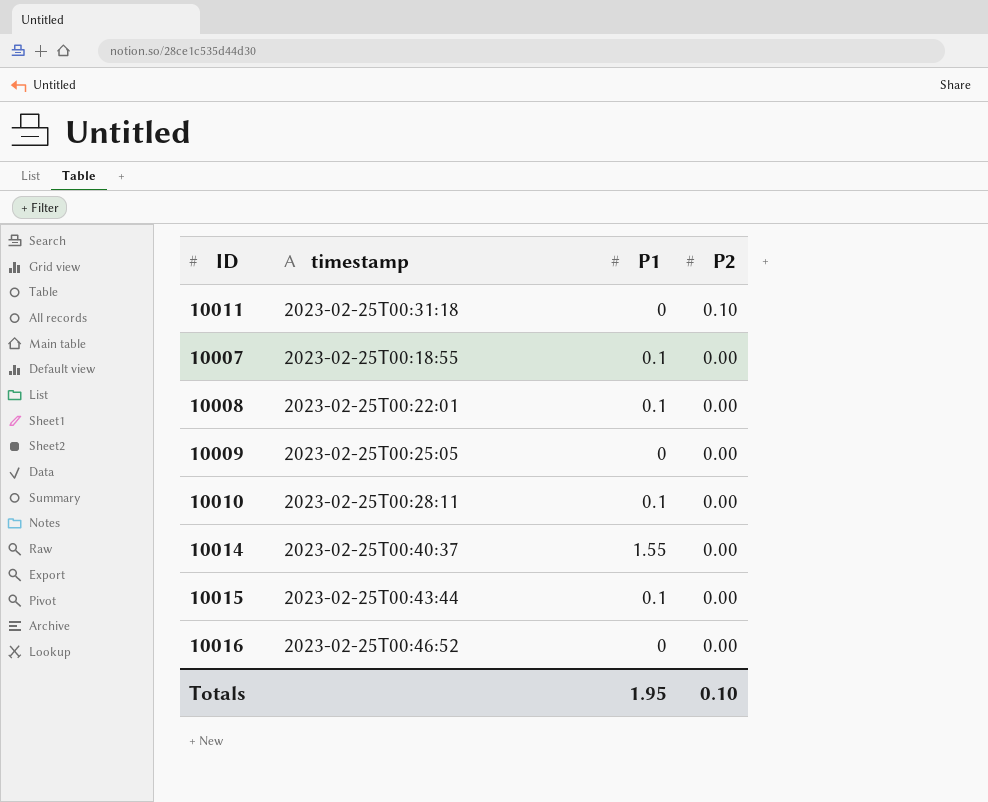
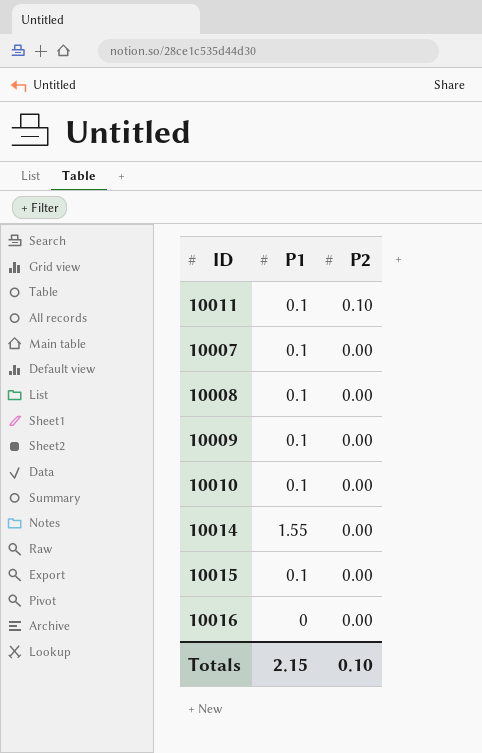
column timestamp | position: 2 -> none
10011 | P1: 0 -> 0.1
10009 | P1: 0 -> 0.1
Totals | P1: 1.95 -> 2.15

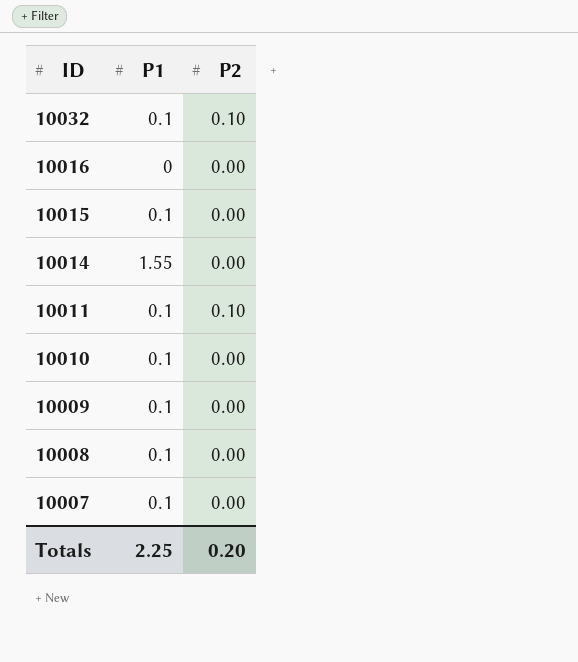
row order: P2 descending -> ID descending
row 10032: none -> 0.1 | 0.10
Totals | P1: 2.15 -> 2.25
Totals | P2: 0.10 -> 0.20

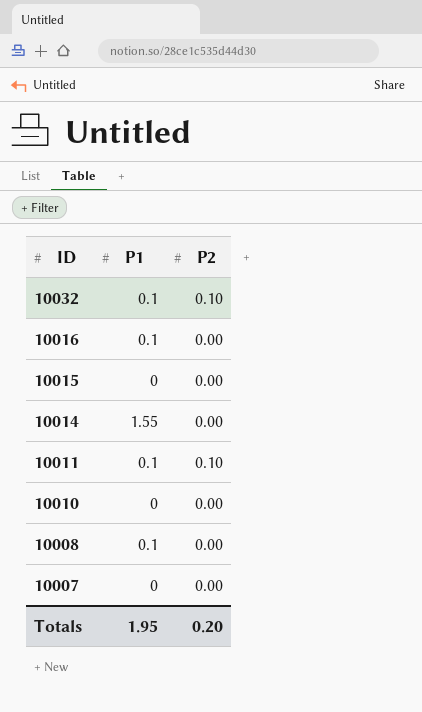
row 10009: 0.1 | 0.00 -> none
10016 | P1: 0 -> 0.1
10015 | P1: 0.1 -> 0
10010 | P1: 0.1 -> 0
10007 | P1: 0.1 -> 0
Totals | P1: 2.25 -> 1.95

